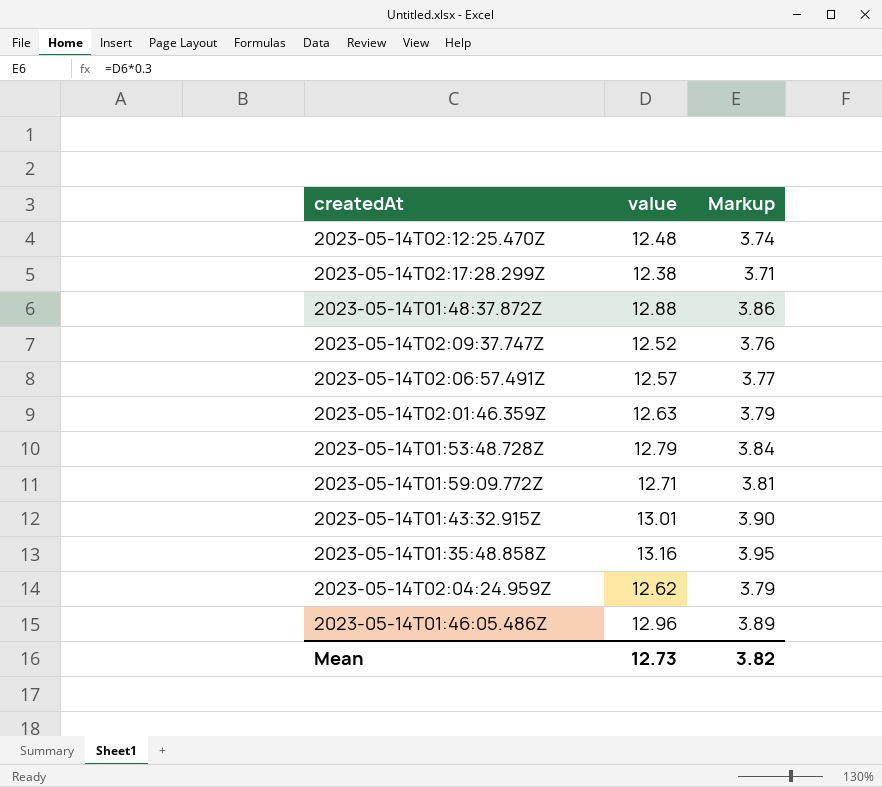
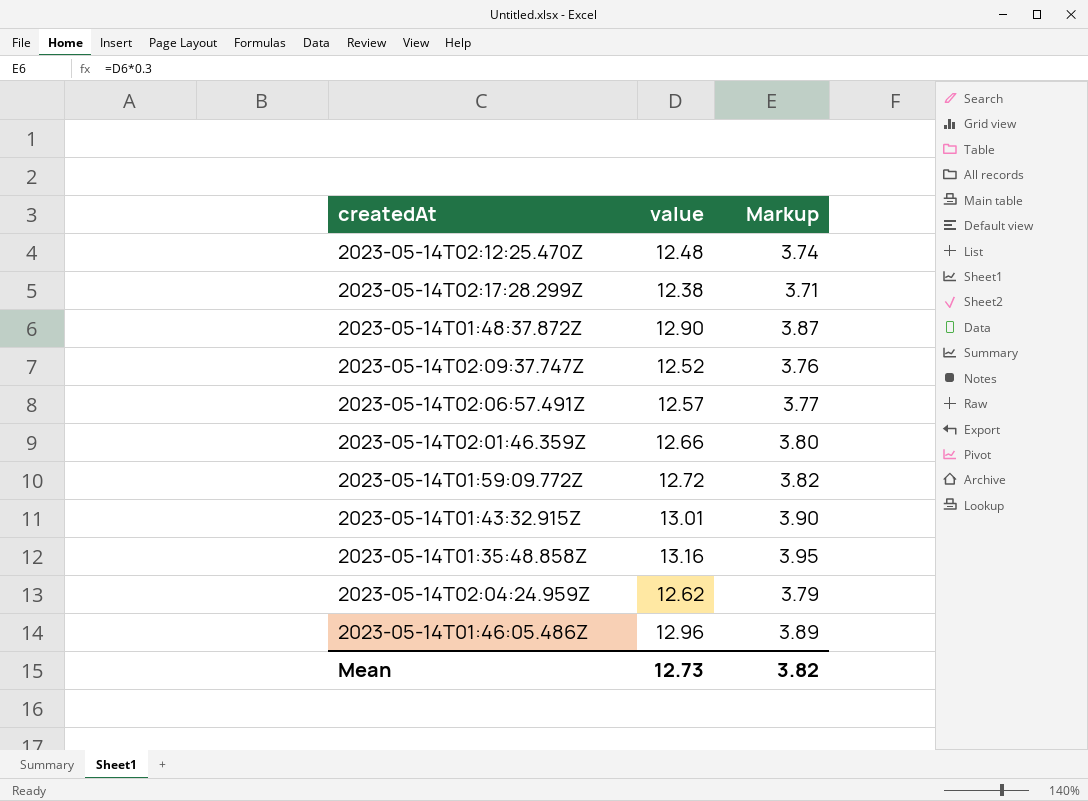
row 2023-05-14T01:53:48.728Z: 12.79 | 3.84 -> none
2023-05-14T01:48:37.872Z | value: 12.88 -> 12.90
2023-05-14T01:48:37.872Z | Markup: 3.86 -> 3.87
2023-05-14T02:01:46.359Z | value: 12.63 -> 12.66
2023-05-14T02:01:46.359Z | Markup: 3.79 -> 3.80
2023-05-14T01:59:09.772Z | value: 12.71 -> 12.72
2023-05-14T01:59:09.772Z | Markup: 3.81 -> 3.82

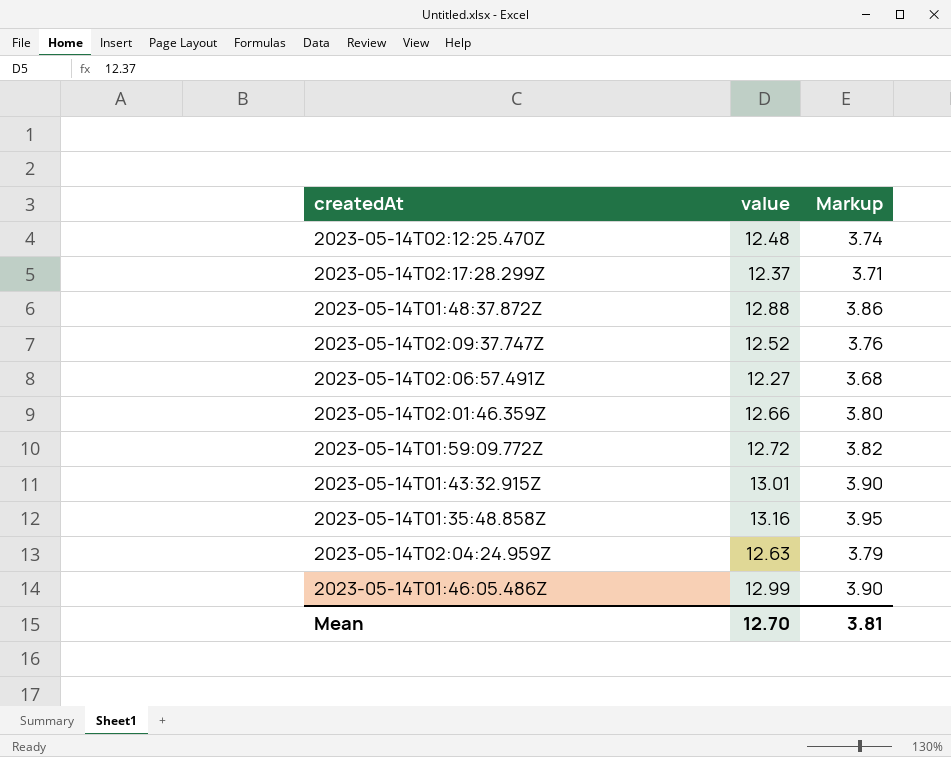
2023-05-14T02:17:28.299Z | value: 12.38 -> 12.37
2023-05-14T01:48:37.872Z | value: 12.90 -> 12.88
2023-05-14T01:48:37.872Z | Markup: 3.87 -> 3.86
2023-05-14T02:06:57.491Z | value: 12.57 -> 12.27
2023-05-14T02:06:57.491Z | Markup: 3.77 -> 3.68
2023-05-14T02:04:24.959Z | value: 12.62 -> 12.63
2023-05-14T01:46:05.486Z | value: 12.96 -> 12.99
2023-05-14T01:46:05.486Z | Markup: 3.89 -> 3.90
Mean | value: 12.73 -> 12.70
Mean | Markup: 3.82 -> 3.81

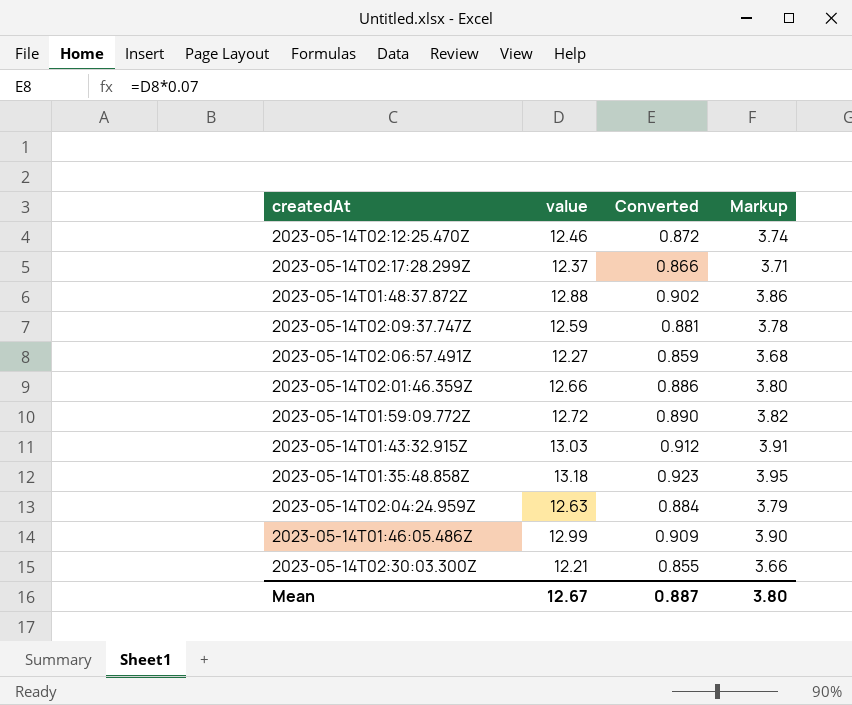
column Converted | formula: none -> [value] * 0.07
2023-05-14T02:12:25.470Z | value: 12.48 -> 12.46
2023-05-14T02:09:37.747Z | value: 12.52 -> 12.59
2023-05-14T02:09:37.747Z | Markup: 3.76 -> 3.78
2023-05-14T01:43:32.915Z | value: 13.01 -> 13.03
2023-05-14T01:43:32.915Z | Markup: 3.90 -> 3.91
2023-05-14T01:35:48.858Z | value: 13.16 -> 13.18
row 2023-05-14T02:30:03.300Z: none -> 12.21 | 0.855 | 3.66
Mean | value: 12.70 -> 12.67
Mean | Markup: 3.81 -> 3.80

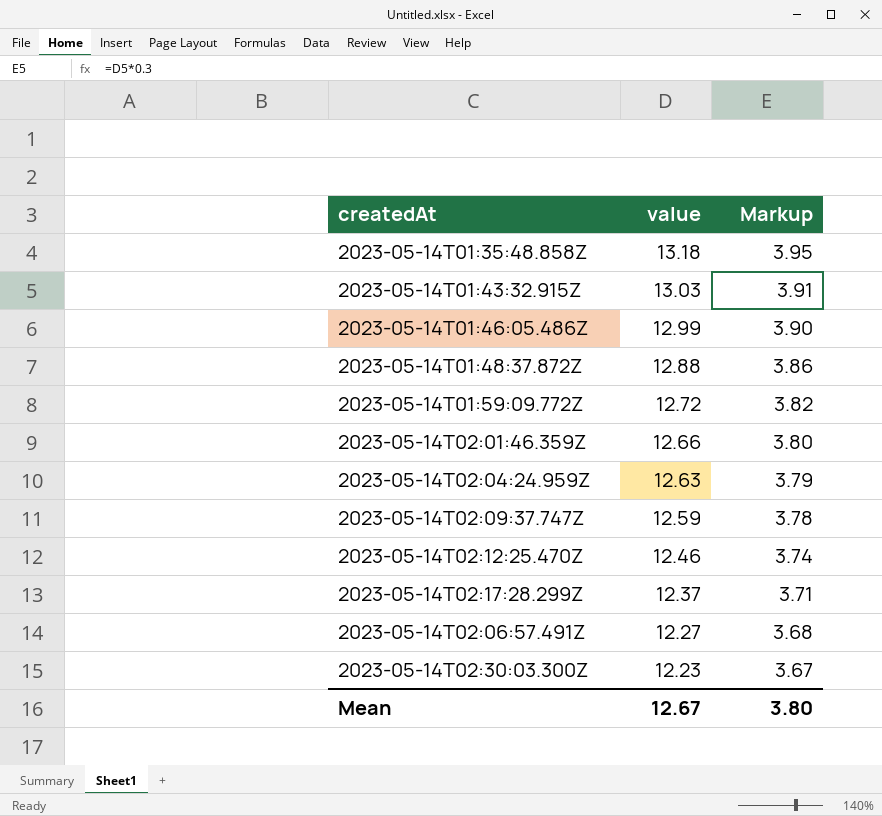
row order: none -> value descending
column Converted | formula: [value] * 0.07 -> none
2023-05-14T02:30:03.300Z | value: 12.21 -> 12.23
2023-05-14T02:30:03.300Z | Markup: 3.66 -> 3.67

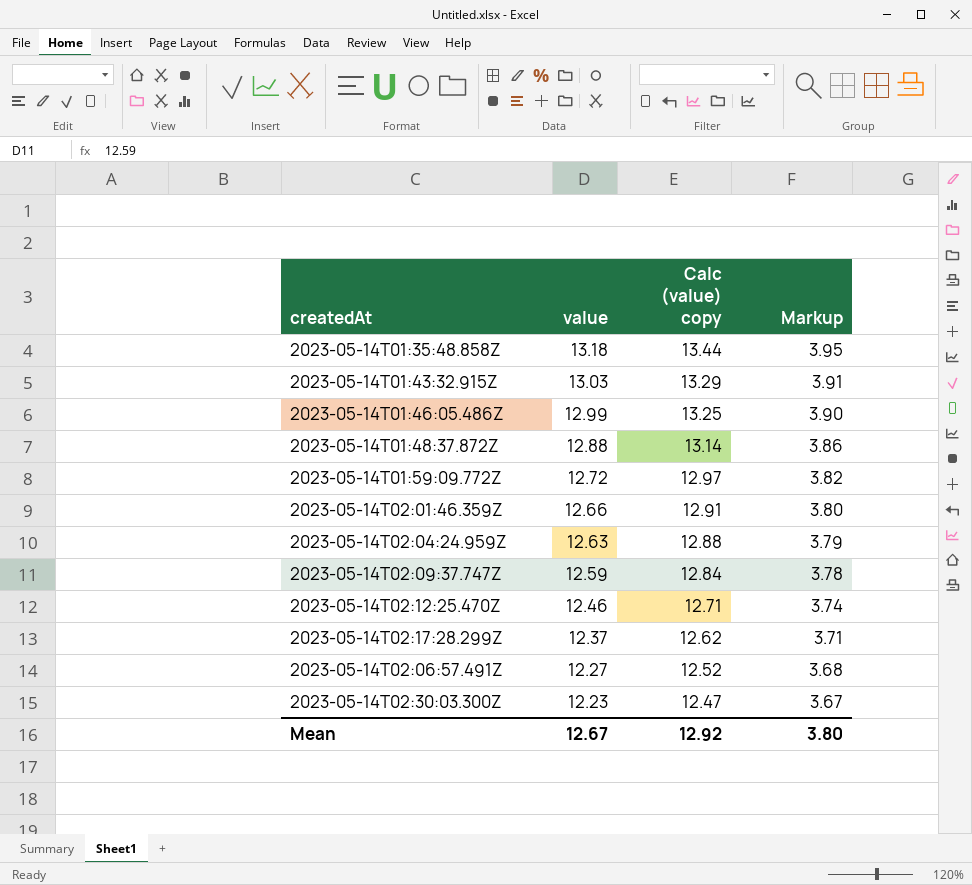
column Calc (value) copy | formula: none -> [value] * 1.02

